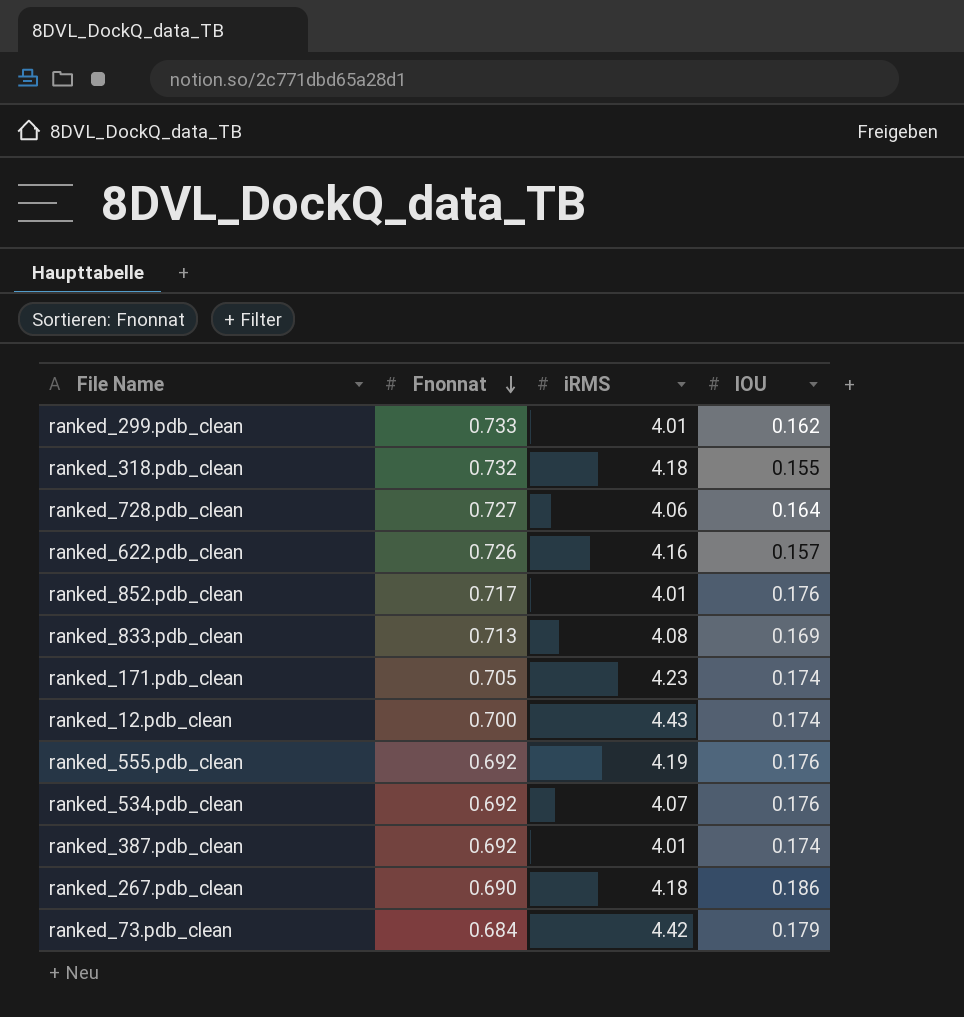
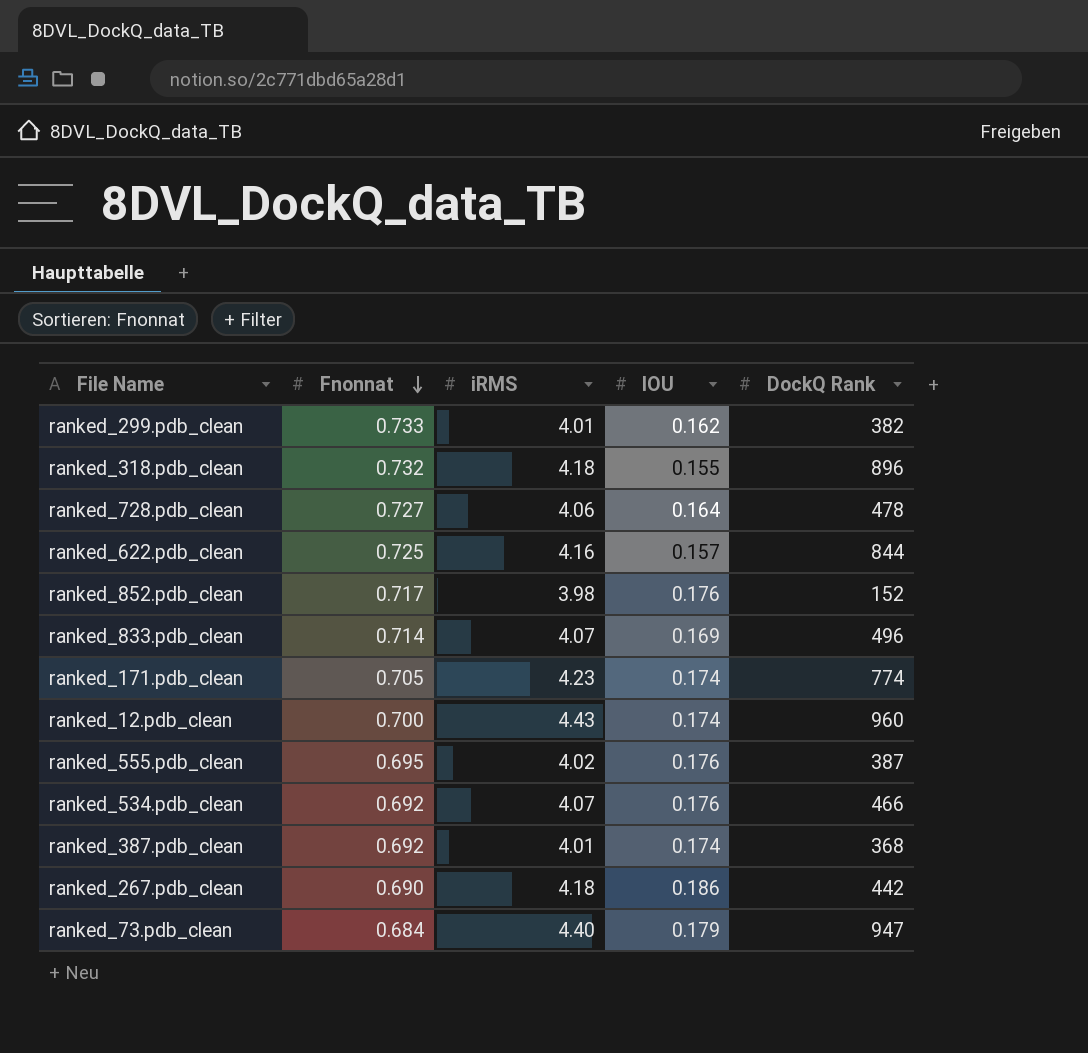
column DockQ Rank | position: none -> 5
ranked_622.pdb_clean | Fnonnat: 0.726 -> 0.725
ranked_852.pdb_clean | iRMS: 4.01 -> 3.98
ranked_833.pdb_clean | Fnonnat: 0.713 -> 0.714
ranked_833.pdb_clean | iRMS: 4.08 -> 4.07
ranked_555.pdb_clean | Fnonnat: 0.692 -> 0.695
ranked_555.pdb_clean | iRMS: 4.19 -> 4.02
ranked_73.pdb_clean | iRMS: 4.42 -> 4.40

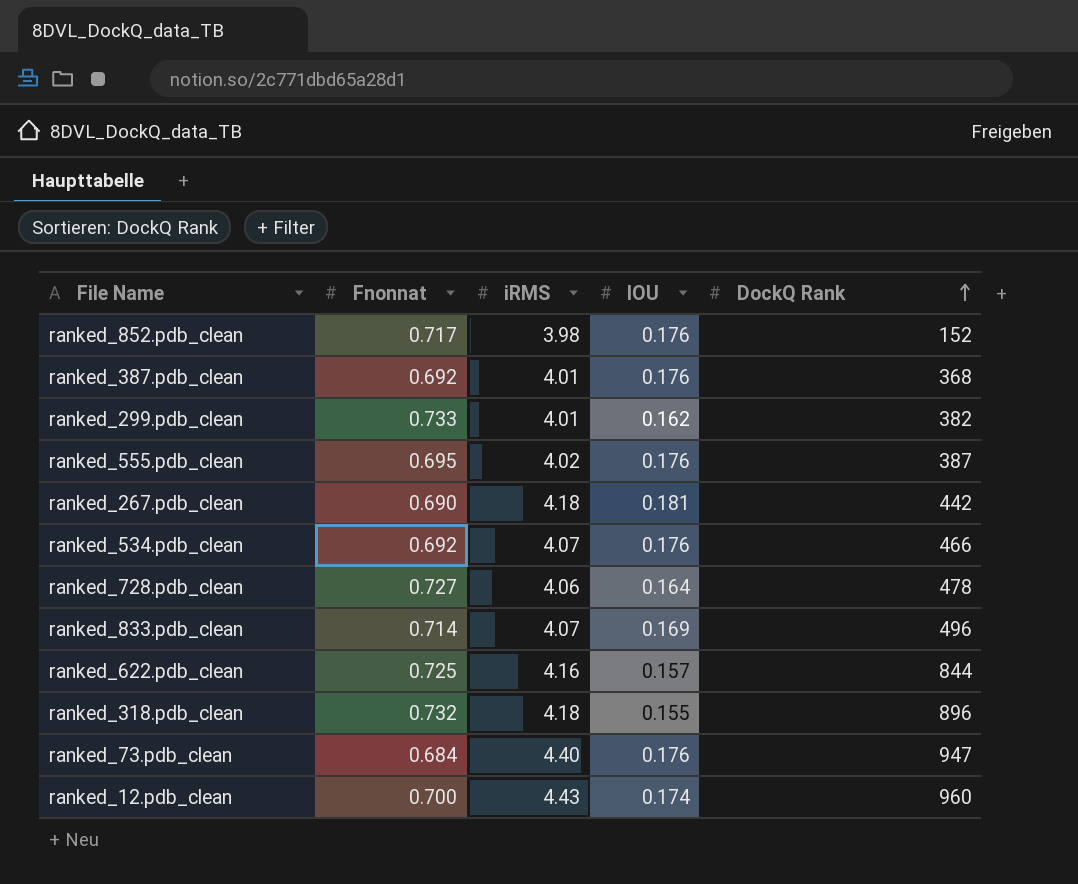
row order: Fnonnat descending -> DockQ Rank ascending
row ranked_171.pdb_clean: 0.705 | 4.23 | 0.174 | 774 -> none
ranked_387.pdb_clean | IOU: 0.174 -> 0.176
ranked_267.pdb_clean | IOU: 0.186 -> 0.181
ranked_73.pdb_clean | IOU: 0.179 -> 0.176

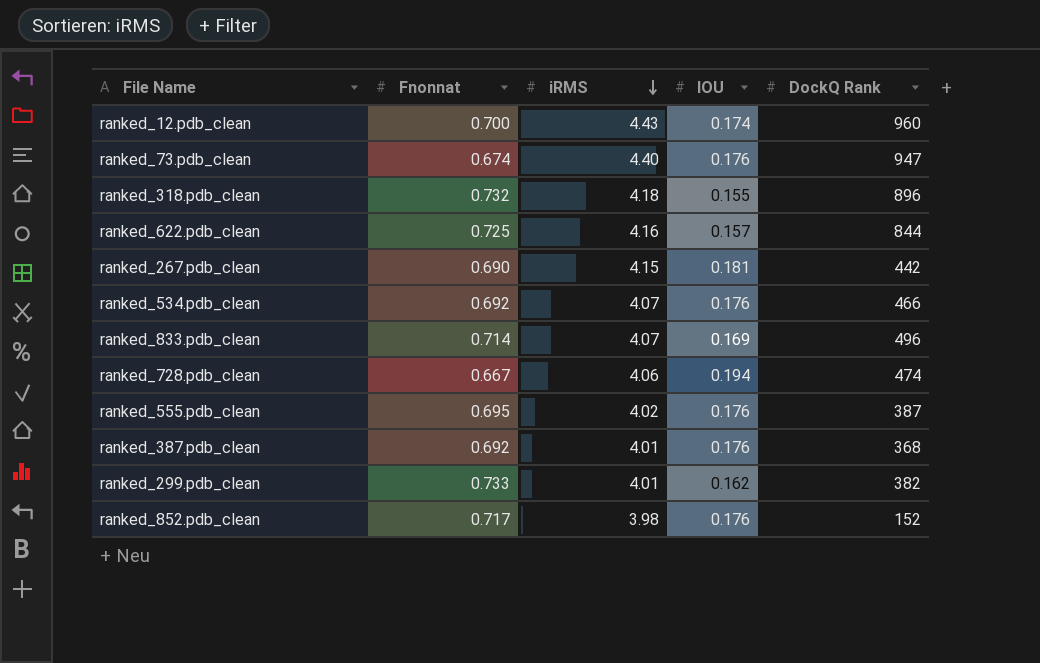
row order: DockQ Rank ascending -> iRMS descending
ranked_73.pdb_clean | Fnonnat: 0.684 -> 0.674
ranked_267.pdb_clean | iRMS: 4.18 -> 4.15
ranked_728.pdb_clean | Fnonnat: 0.727 -> 0.667
ranked_728.pdb_clean | IOU: 0.164 -> 0.194
ranked_728.pdb_clean | DockQ Rank: 478 -> 474

